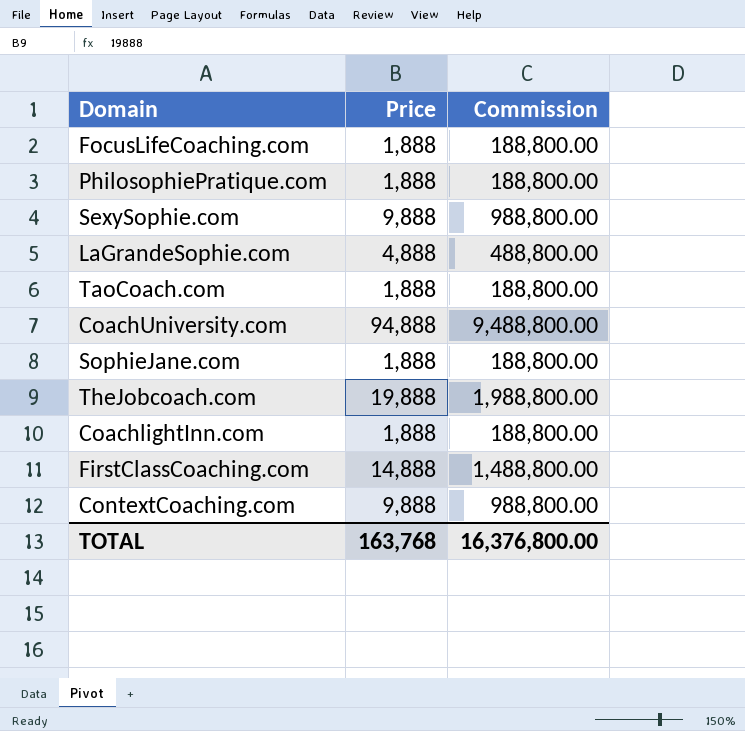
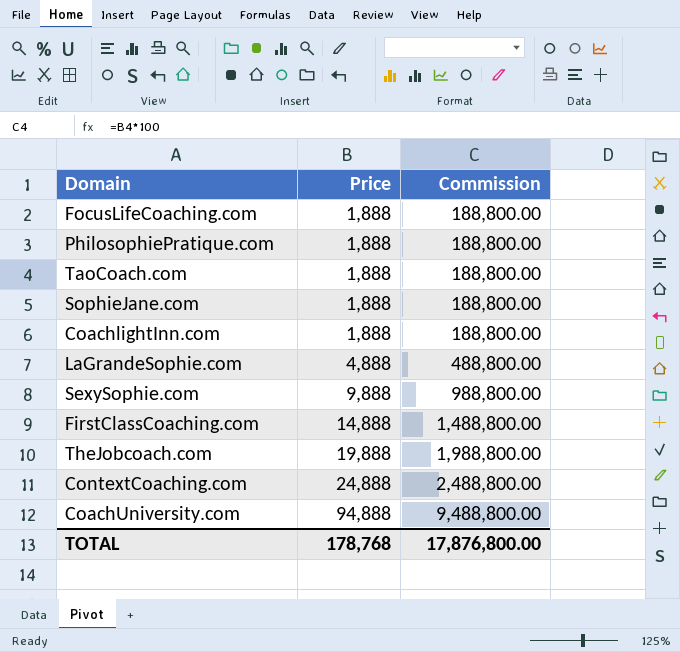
row order: none -> Price ascending
ContextCoaching.com | Price: 9,888 -> 24,888
ContextCoaching.com | Commission: 988,800.00 -> 2,488,800.00
TOTAL | Price: 163,768 -> 178,768
TOTAL | Commission: 16,376,800.00 -> 17,876,800.00

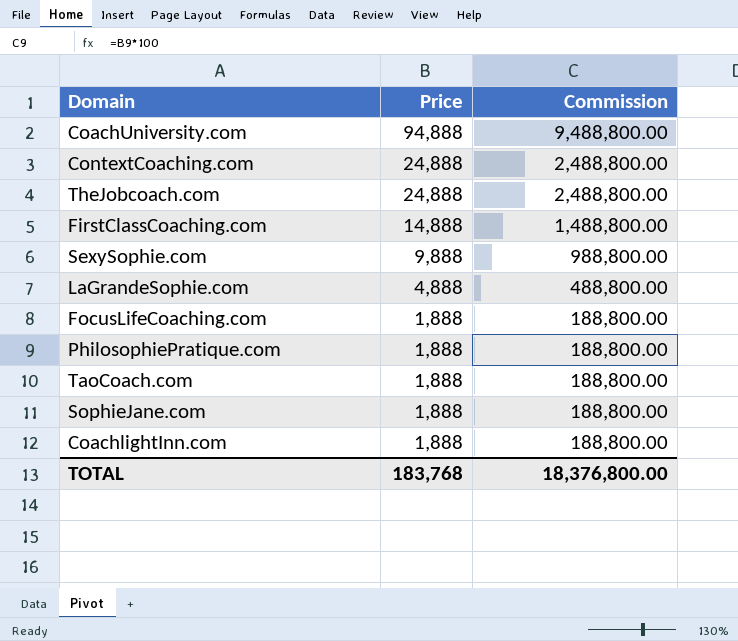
row order: Price ascending -> Price descending
TheJobcoach.com | Price: 19,888 -> 24,888
TheJobcoach.com | Commission: 1,988,800.00 -> 2,488,800.00
TOTAL | Price: 178,768 -> 183,768
TOTAL | Commission: 17,876,800.00 -> 18,376,800.00

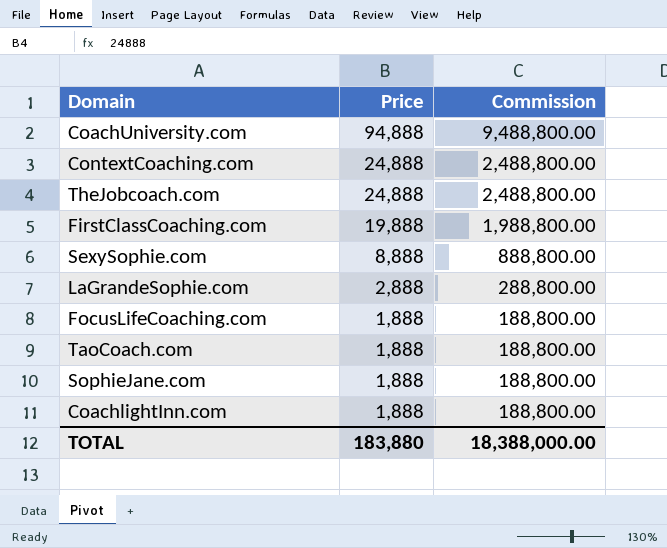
row PhilosophiePratique.com: 1,888 | 188,800.00 -> none
FirstClassCoaching.com | Price: 14,888 -> 19,888
FirstClassCoaching.com | Commission: 1,488,800.00 -> 1,988,800.00
SexySophie.com | Price: 9,888 -> 8,888
SexySophie.com | Commission: 988,800.00 -> 888,800.00
LaGrandeSophie.com | Price: 4,888 -> 2,888
LaGrandeSophie.com | Commission: 488,800.00 -> 288,800.00
TOTAL | Price: 183,768 -> 183,880
TOTAL | Commission: 18,376,800.00 -> 18,388,000.00

